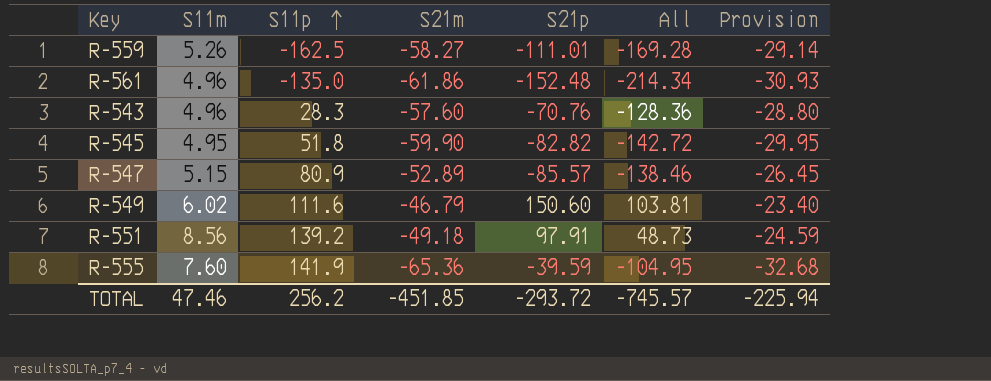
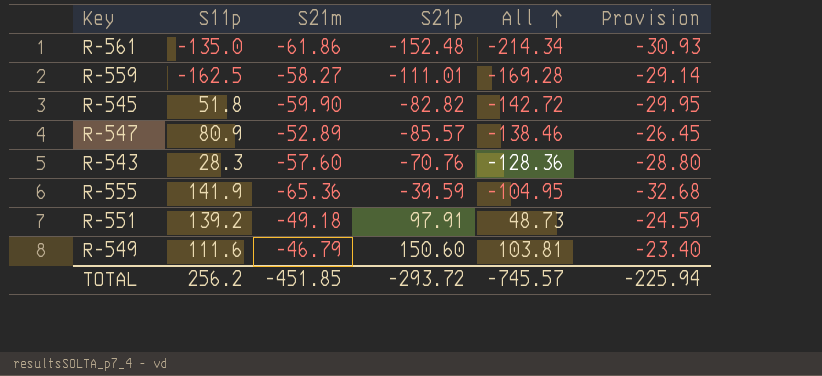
row order: S11p ascending -> All ascending
column S11m | position: 2 -> none

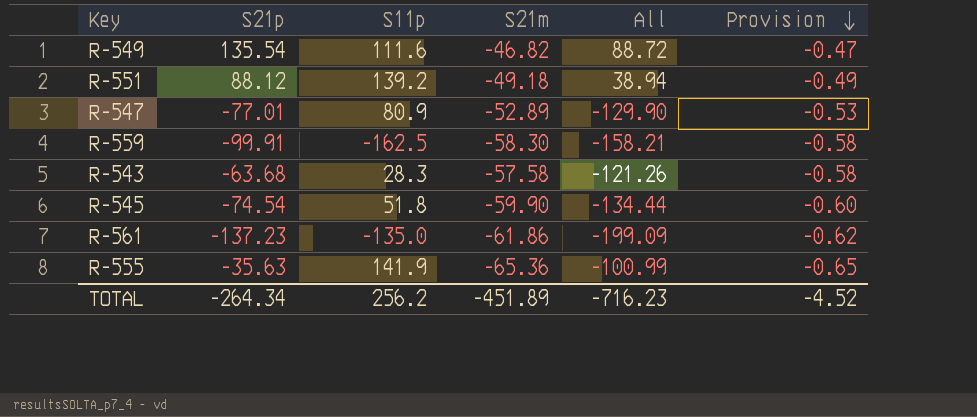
row order: All ascending -> Provision descending
column S21p | position: 4 -> 2
column Provision | formula: [S21m] * 0.5 -> [S21m] * 0.01
R-549 | S21p: 150.60 -> 135.54
R-549 | S21m: -46.79 -> -46.82
R-549 | All: 103.81 -> 88.72
R-551 | S21p: 97.91 -> 88.12
R-551 | All: 48.73 -> 38.94
R-547 | S21p: -85.57 -> -77.01
R-547 | All: -138.46 -> -129.90
R-559 | S21p: -111.01 -> -99.91
R-559 | S21m: -58.27 -> -58.30
R-559 | All: -169.28 -> -158.21
R-543 | S21p: -70.76 -> -63.68
R-543 | S21m: -57.60 -> -57.58
R-543 | All: -128.36 -> -121.26
R-545 | S21p: -82.82 -> -74.54
R-545 | All: -142.72 -> -134.44
R-561 | S21p: -152.48 -> -137.23
R-561 | All: -214.34 -> -199.09
R-555 | S21p: -39.59 -> -35.63
R-555 | All: -104.95 -> -100.99
TOTAL | S21p: -293.72 -> -264.34
TOTAL | S21m: -451.85 -> -451.89
TOTAL | All: -745.57 -> -716.23
TOTAL | Provision: -225.94 -> -4.52

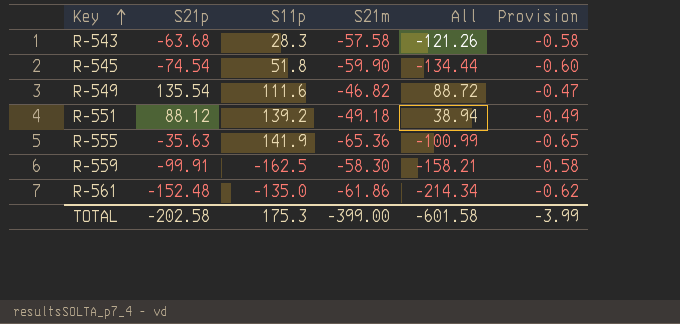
row order: Provision descending -> Key ascending
row R-547: -77.01 | 80.9 | -52.89 | -129.90 | -0.53 -> none
R-561 | S21p: -137.23 -> -152.48
R-561 | All: -199.09 -> -214.34
TOTAL | S21p: -264.34 -> -202.58
TOTAL | S11p: 256.2 -> 175.3
TOTAL | S21m: -451.89 -> -399.00
TOTAL | All: -716.23 -> -601.58
TOTAL | Provision: -4.52 -> -3.99

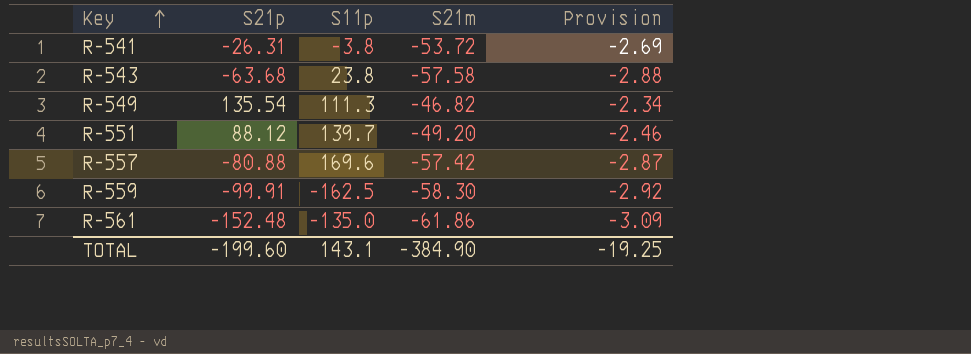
column All | formula: [S21p] + [S21m] -> none
column Provision | formula: [S21m] * 0.01 -> [S21m] * 0.05
row R-545: -74.54 | 51.8 | -59.90 | -134.44 | -0.60 -> none
row R-555: -35.63 | 141.9 | -65.36 | -100.99 | -0.65 -> none
row R-541: none -> -26.31 | -3.8 | -53.72 | -2.69
R-543 | S11p: 28.3 -> 23.8
R-549 | S11p: 111.6 -> 111.3
R-551 | S11p: 139.2 -> 139.7
R-551 | S21m: -49.18 -> -49.20
row R-557: none -> -80.88 | 169.6 | -57.42 | -2.87
TOTAL | S21p: -202.58 -> -199.60
TOTAL | S11p: 175.3 -> 143.1
TOTAL | S21m: -399.00 -> -384.90
TOTAL | Provision: -3.99 -> -19.25

